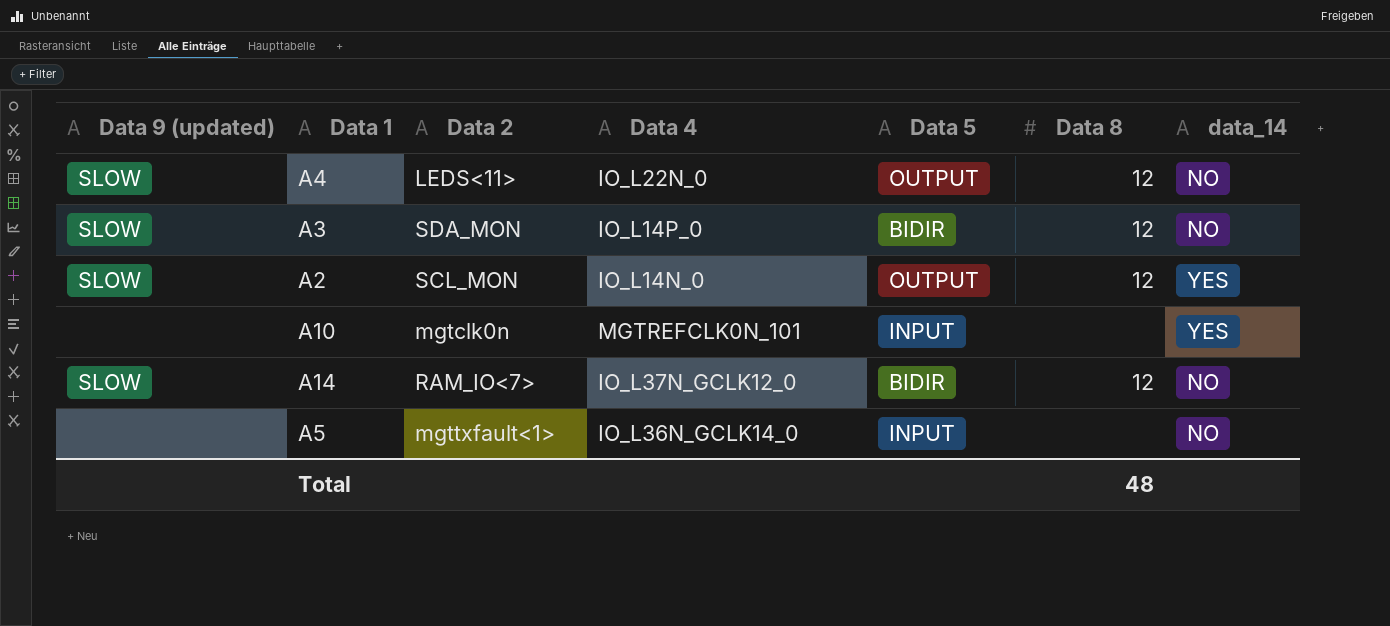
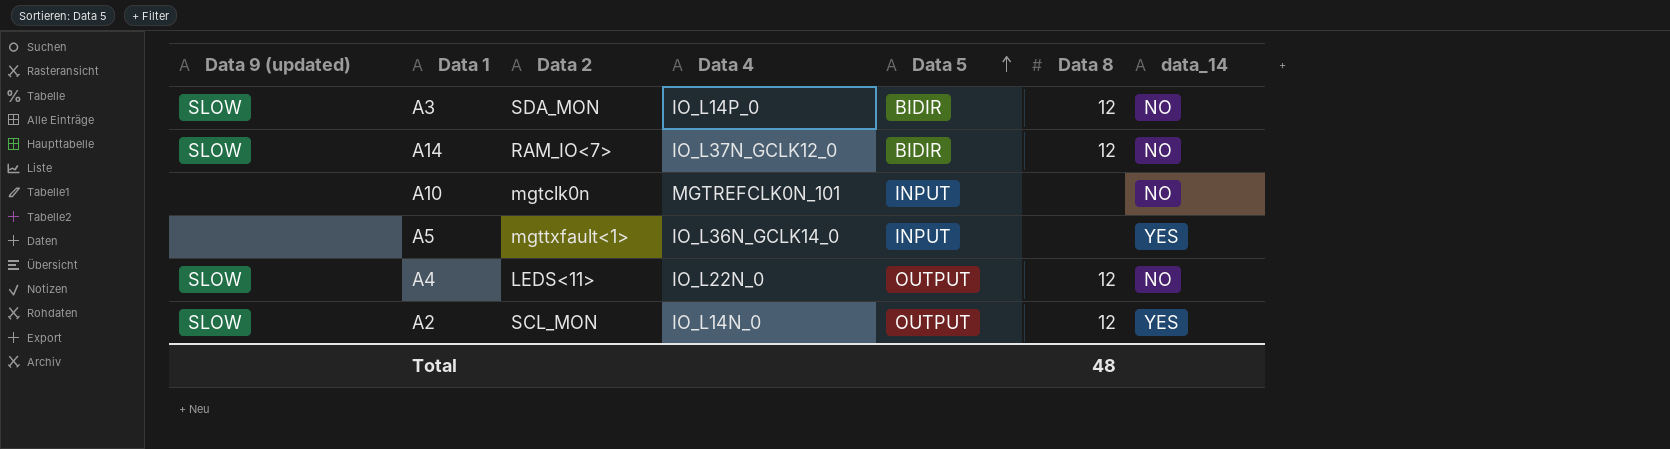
row order: none -> Data 5 ascending
A10 | data_14: YES -> NO
A5 | data_14: NO -> YES

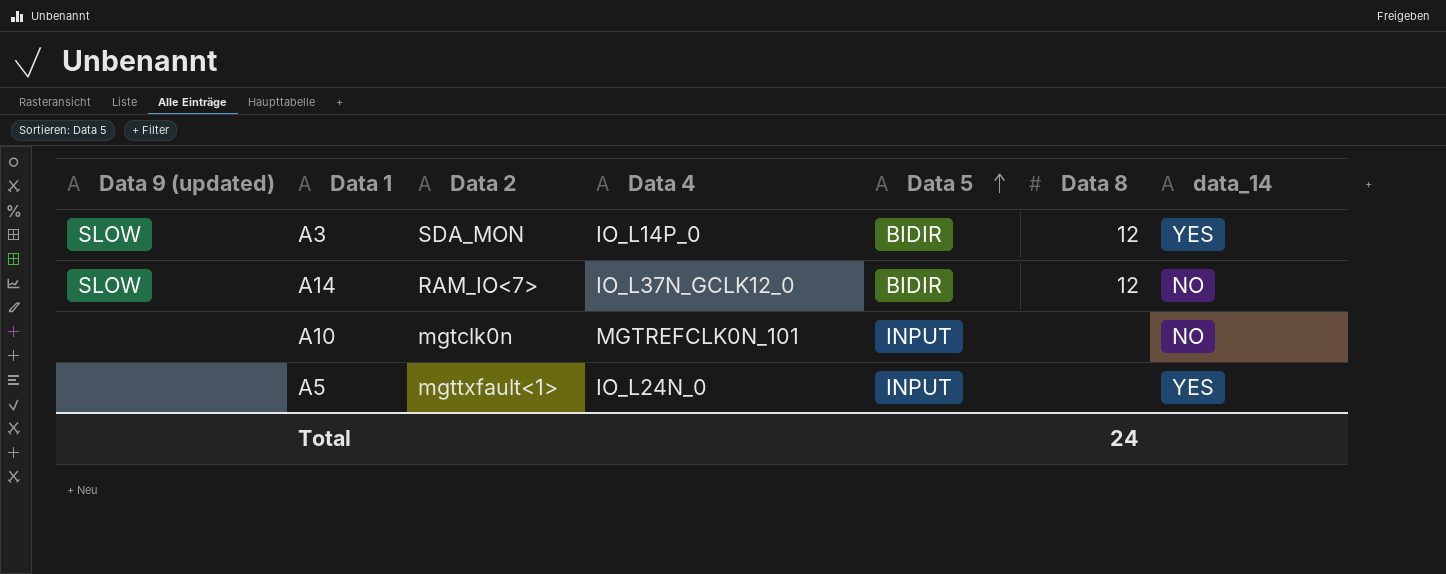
row A4: SLOW | LEDS<11> | IO_L22N_0 | OUTPUT | 12 | NO -> none
row A2: SLOW | SCL_MON | IO_L14N_0 | OUTPUT | 12 | YES -> none
A3 | data_14: NO -> YES
A5 | Data 4: IO_L36N_GCLK14_0 -> IO_L24N_0
Total | Data 8: 48 -> 24

